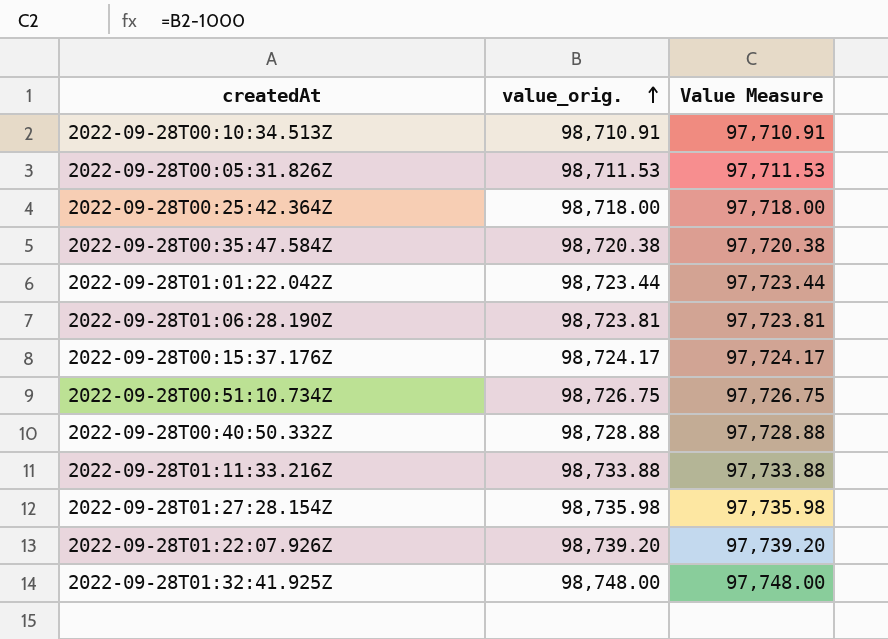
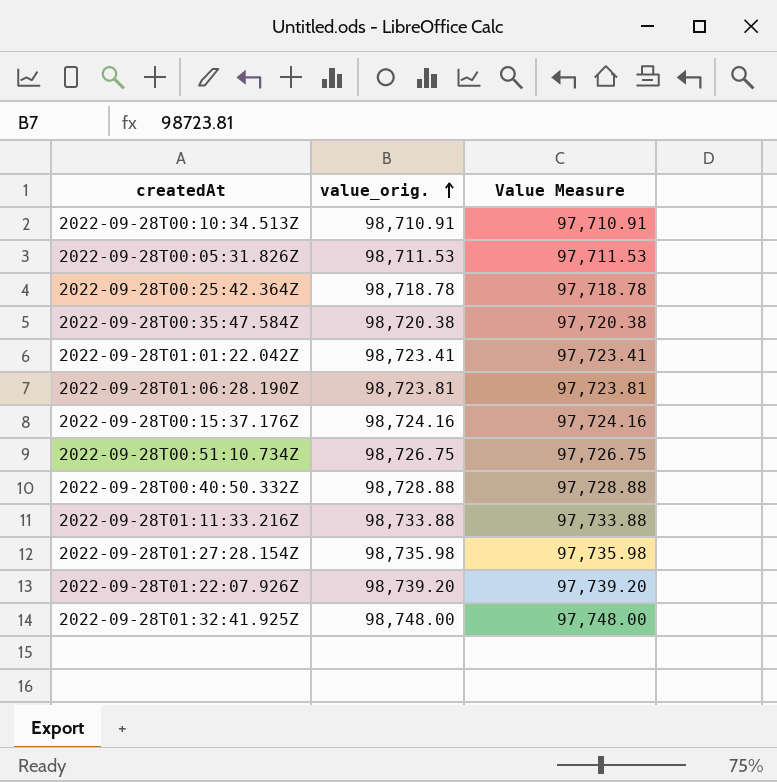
2022-09-28T00:25:42.364Z | value_orig.: 98,718.00 -> 98,718.78
2022-09-28T00:25:42.364Z | Value Measure: 97,718.00 -> 97,718.78
2022-09-28T01:01:22.042Z | value_orig.: 98,723.44 -> 98,723.41
2022-09-28T01:01:22.042Z | Value Measure: 97,723.44 -> 97,723.41
2022-09-28T00:15:37.176Z | value_orig.: 98,724.17 -> 98,724.16
2022-09-28T00:15:37.176Z | Value Measure: 97,724.17 -> 97,724.16

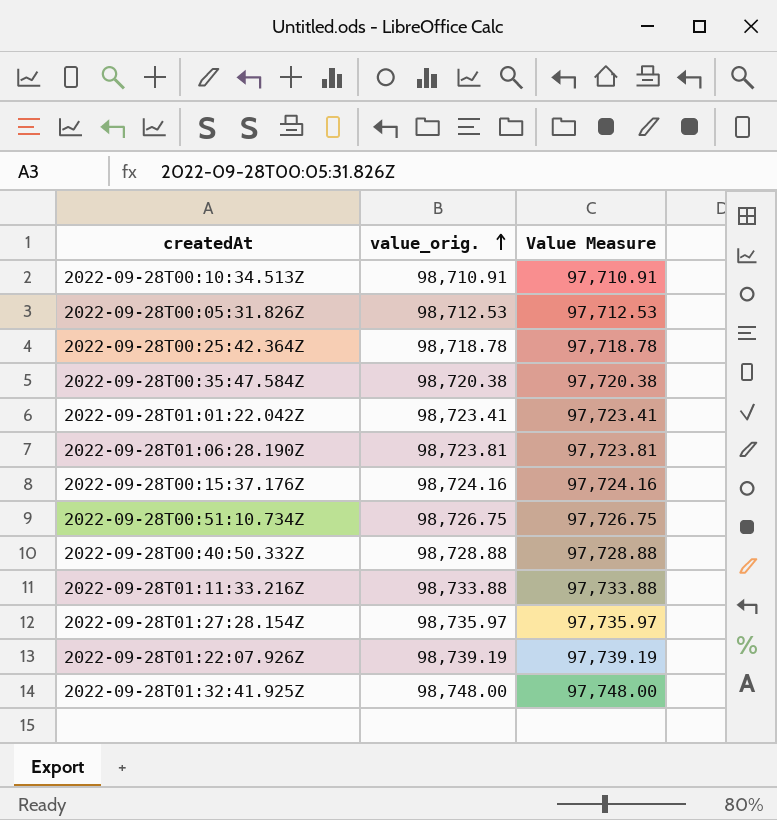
2022-09-28T00:05:31.826Z | value_orig.: 98,711.53 -> 98,712.53
2022-09-28T00:05:31.826Z | Value Measure: 97,711.53 -> 97,712.53
2022-09-28T01:27:28.154Z | value_orig.: 98,735.98 -> 98,735.97
2022-09-28T01:27:28.154Z | Value Measure: 97,735.98 -> 97,735.97
2022-09-28T01:22:07.926Z | value_orig.: 98,739.20 -> 98,739.19
2022-09-28T01:22:07.926Z | Value Measure: 97,739.20 -> 97,739.19

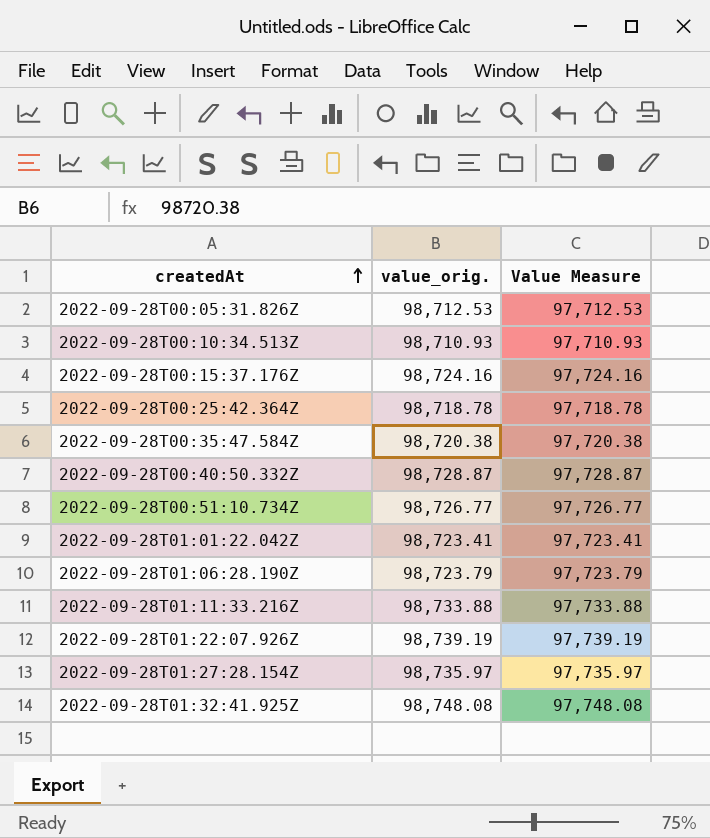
row order: value_orig. ascending -> createdAt ascending
2022-09-28T00:10:34.513Z | value_orig.: 98,710.91 -> 98,710.93
2022-09-28T00:10:34.513Z | Value Measure: 97,710.91 -> 97,710.93
2022-09-28T00:40:50.332Z | value_orig.: 98,728.88 -> 98,728.87
2022-09-28T00:40:50.332Z | Value Measure: 97,728.88 -> 97,728.87
2022-09-28T00:51:10.734Z | value_orig.: 98,726.75 -> 98,726.77
2022-09-28T00:51:10.734Z | Value Measure: 97,726.75 -> 97,726.77
2022-09-28T01:06:28.190Z | value_orig.: 98,723.81 -> 98,723.79
2022-09-28T01:06:28.190Z | Value Measure: 97,723.81 -> 97,723.79
2022-09-28T01:32:41.925Z | value_orig.: 98,748.00 -> 98,748.08
2022-09-28T01:32:41.925Z | Value Measure: 97,748.00 -> 97,748.08

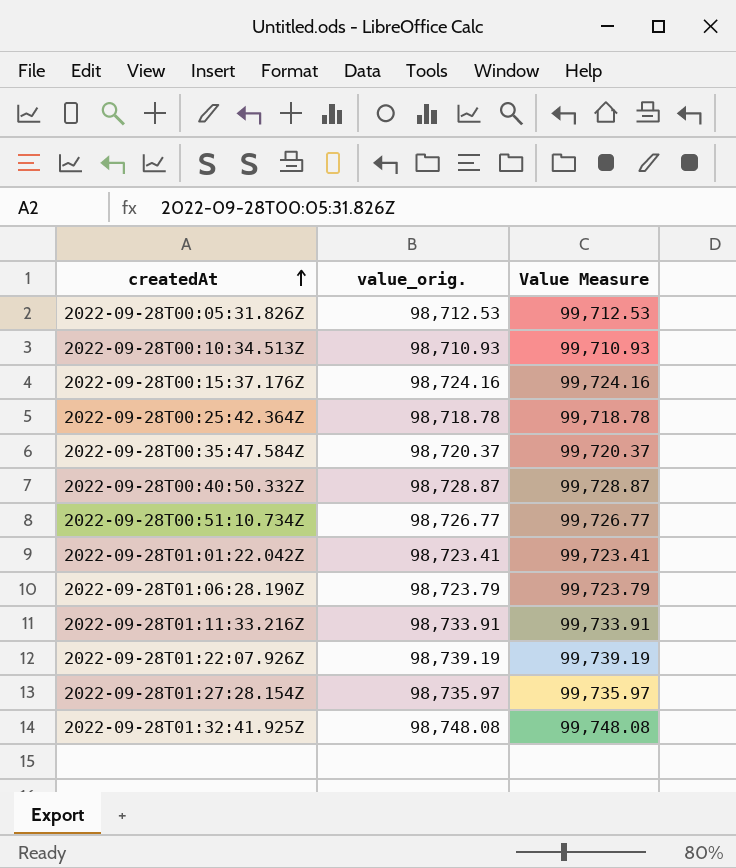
column Value Measure | formula: [value_orig.] - 1000 -> [value_orig.] + 1000
2022-09-28T00:35:47.584Z | value_orig.: 98,720.38 -> 98,720.37
2022-09-28T01:11:33.216Z | value_orig.: 98,733.88 -> 98,733.91

